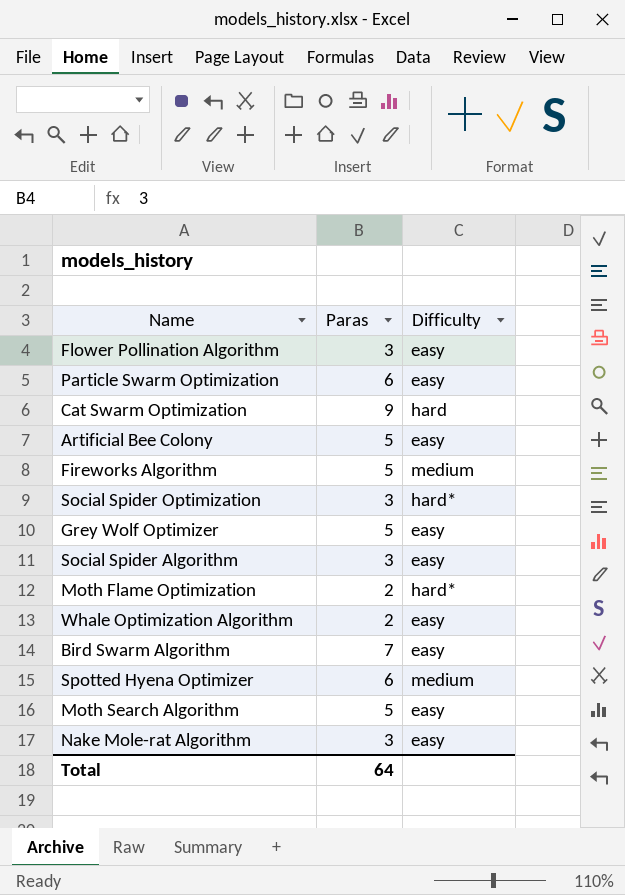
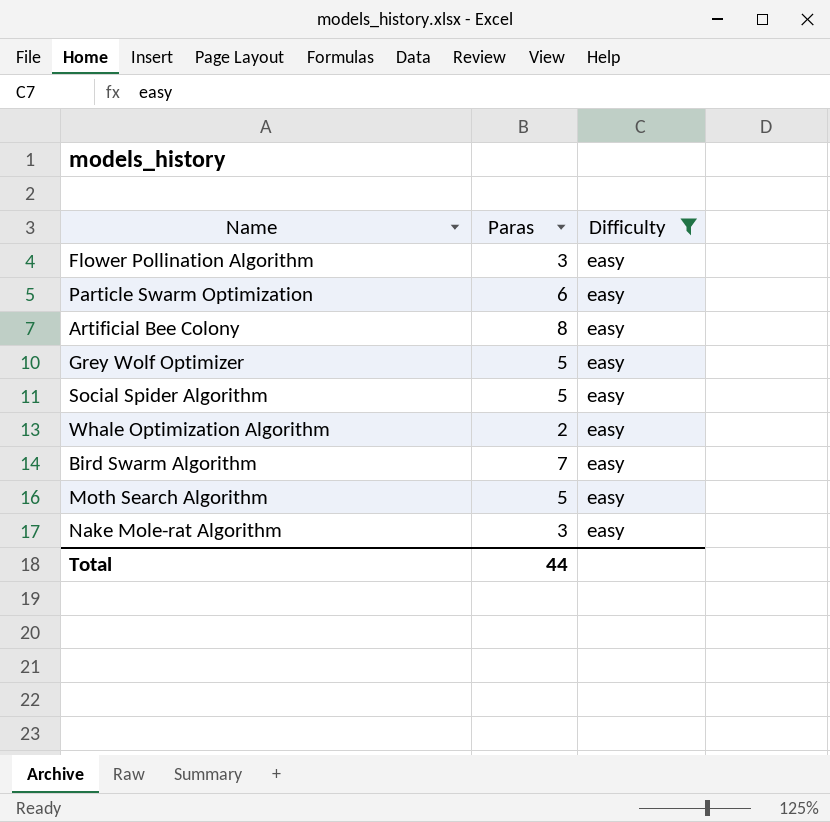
filter: none -> Difficulty = easy
Artificial Bee Colony | Paras: 5 -> 8
Social Spider Algorithm | Paras: 3 -> 5
Total | Paras: 64 -> 44

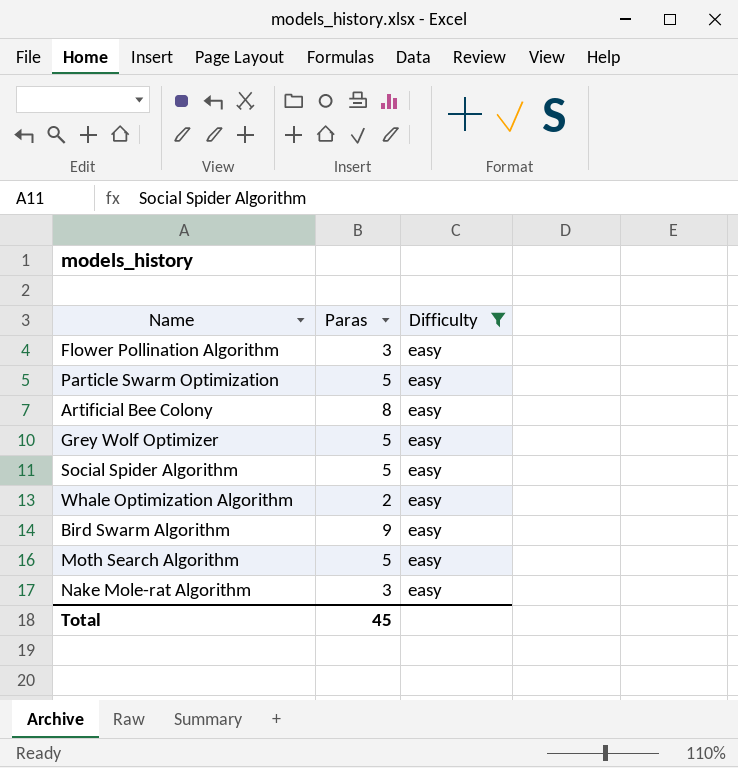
Particle Swarm Optimization | Paras: 6 -> 5
Bird Swarm Algorithm | Paras: 7 -> 9
Total | Paras: 44 -> 45

